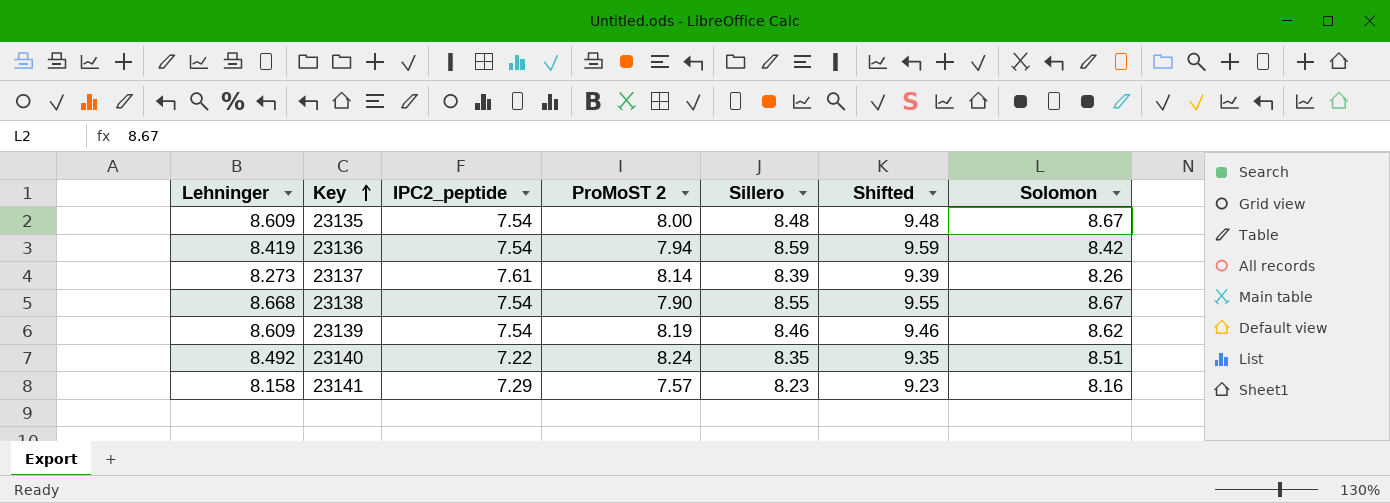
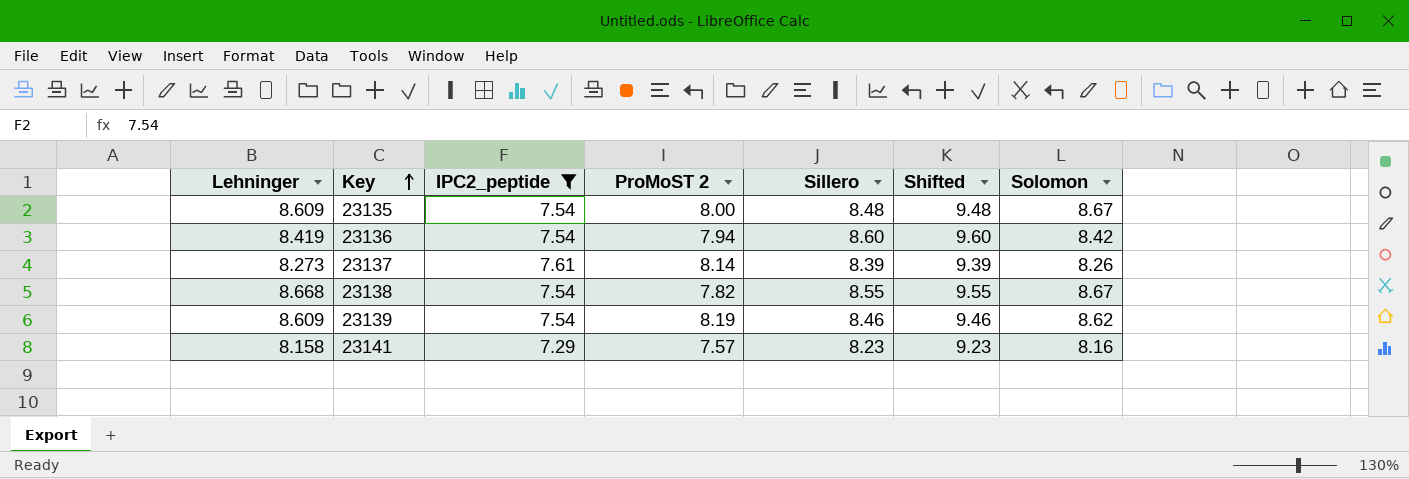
filter: none -> IPC2_peptide != 7.22
23136 | Sillero: 8.59 -> 8.60
23136 | Shifted: 9.59 -> 9.60
23138 | ProMoST 2: 7.90 -> 7.82

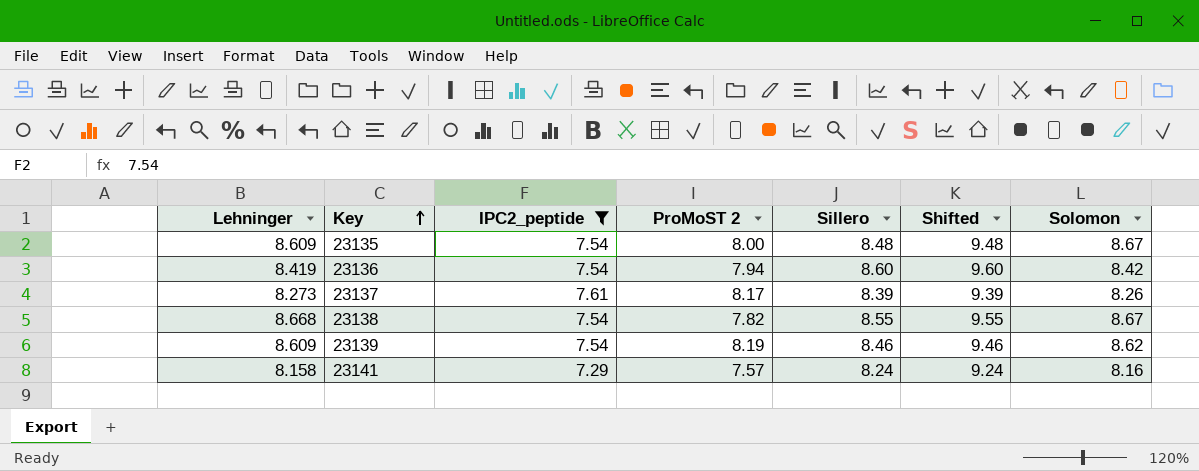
23137 | ProMoST 2: 8.14 -> 8.17
23141 | Sillero: 8.23 -> 8.24
23141 | Shifted: 9.23 -> 9.24

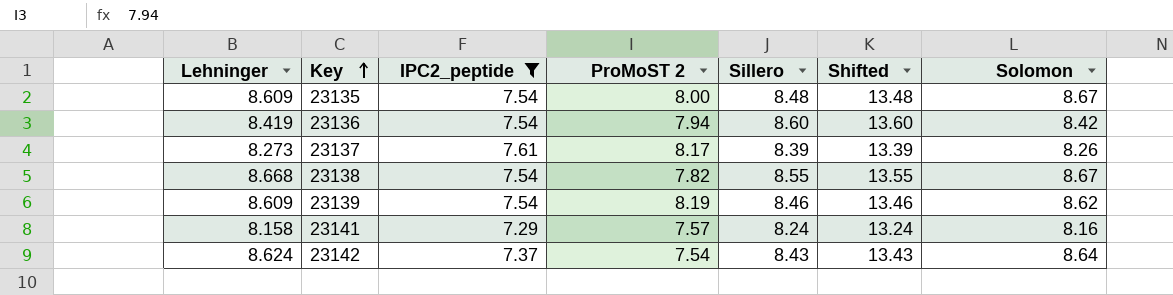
column Shifted | formula: [Sillero] + 1 -> [Sillero] + 5
row 23142: none -> 8.624 | 7.37 | 7.54 | 8.43 | 13.43 | 8.64

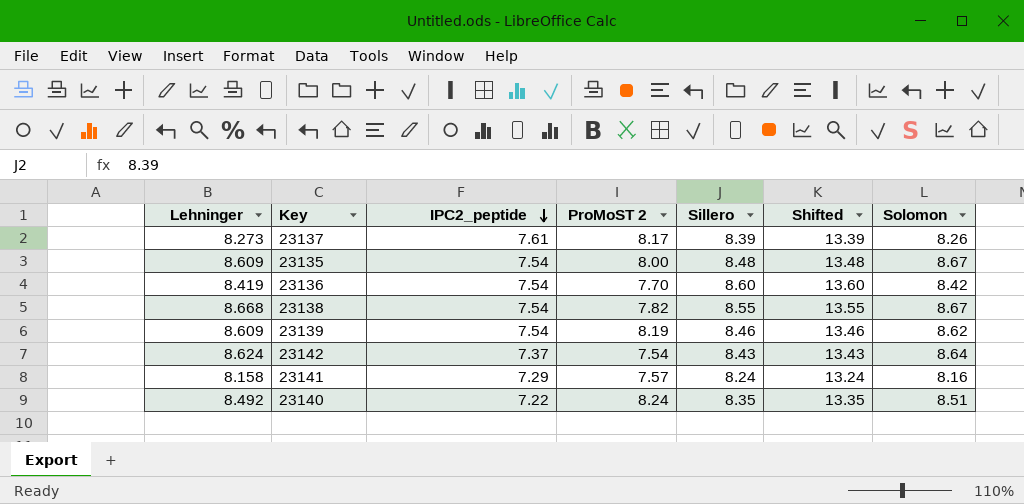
filter: IPC2_peptide != 7.22 -> none
row order: Key ascending -> IPC2_peptide descending
23136 | ProMoST 2: 7.94 -> 7.70

